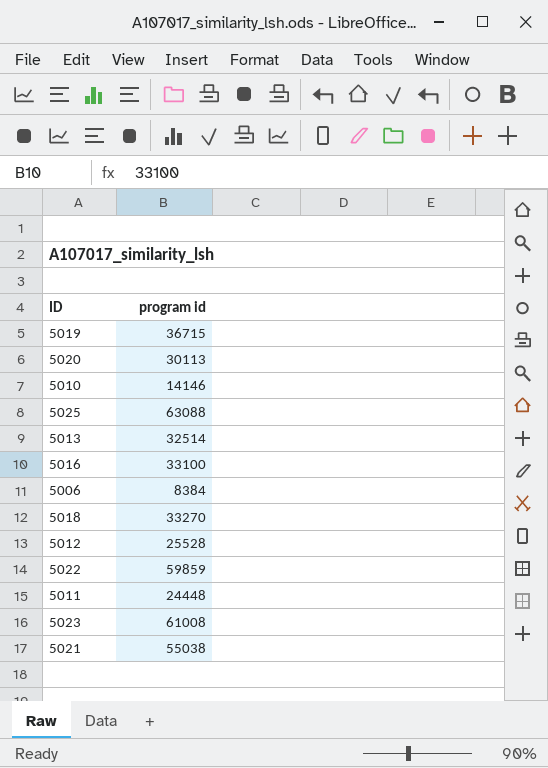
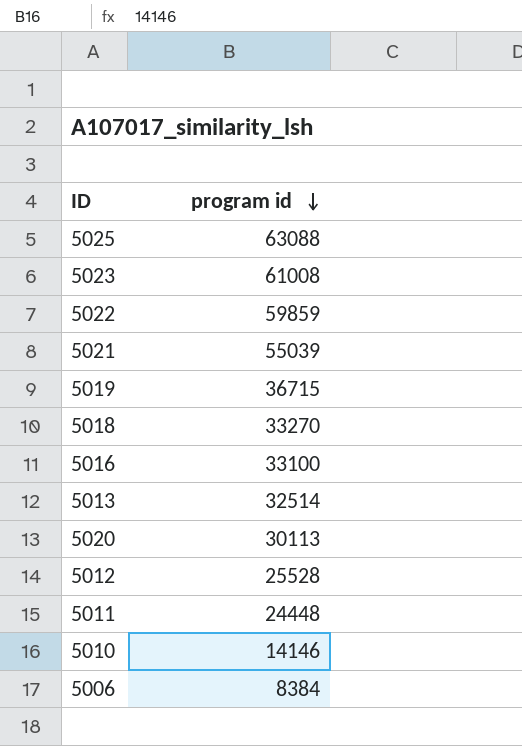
row order: none -> program id descending
5021 | program id: 55038 -> 55039

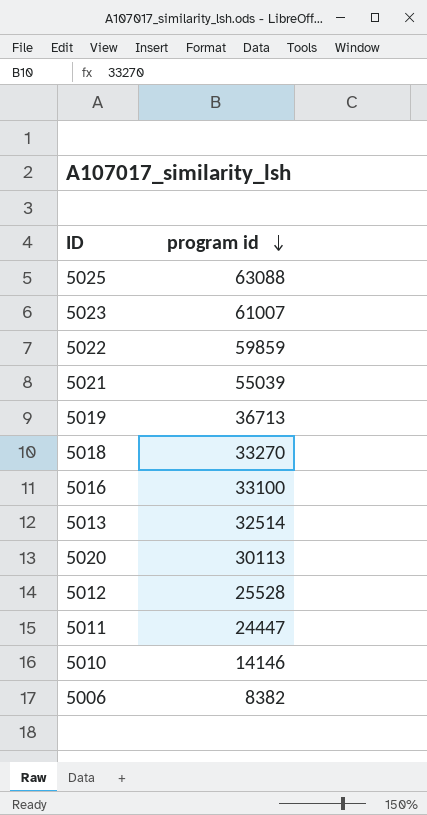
5023 | program id: 61008 -> 61007
5019 | program id: 36715 -> 36713
5011 | program id: 24448 -> 24447
5006 | program id: 8384 -> 8382

